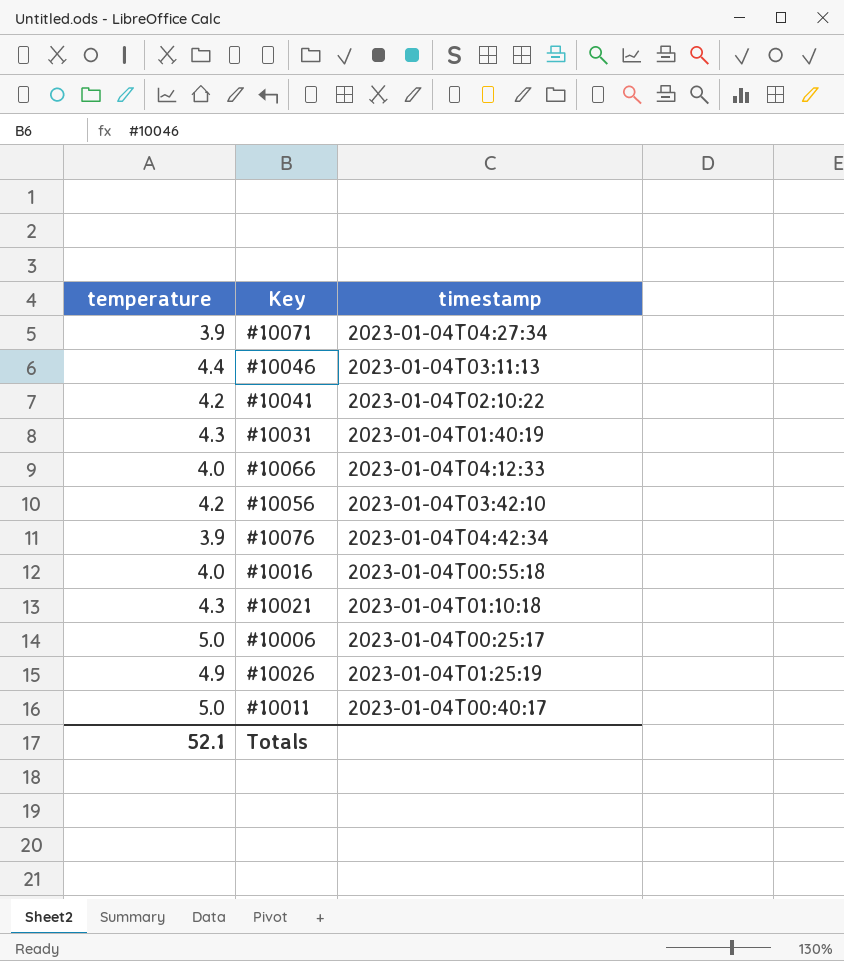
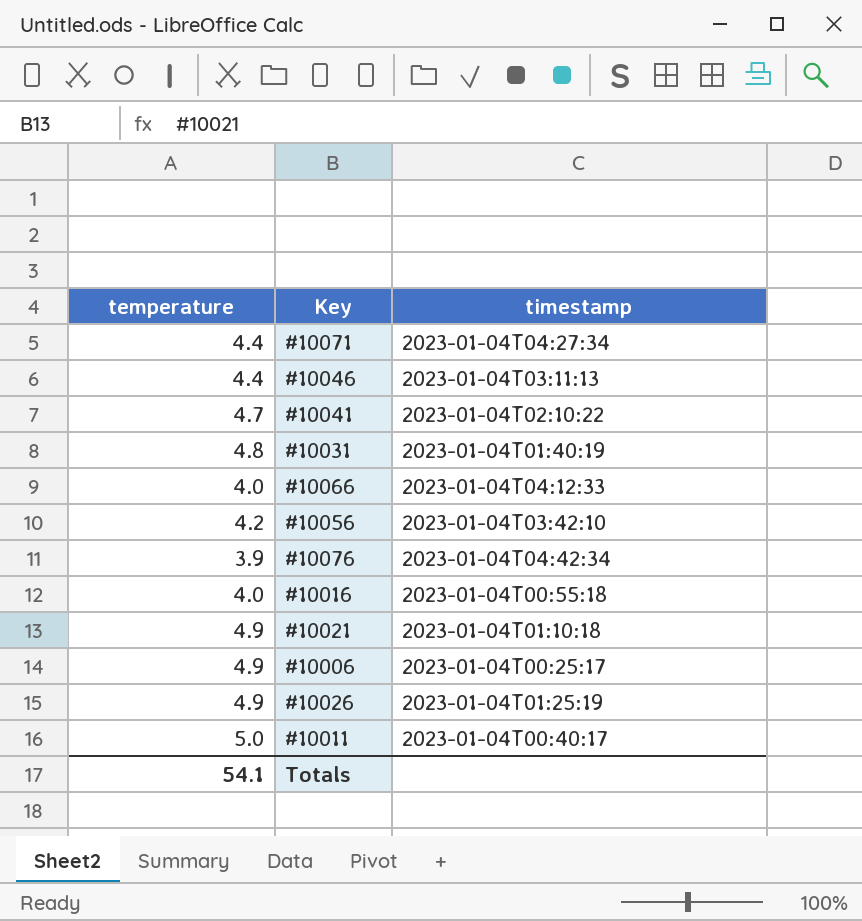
#10071 | temperature: 3.9 -> 4.4
#10041 | temperature: 4.2 -> 4.7
#10031 | temperature: 4.3 -> 4.8
#10021 | temperature: 4.3 -> 4.9
#10006 | temperature: 5.0 -> 4.9
Totals | temperature: 52.1 -> 54.1

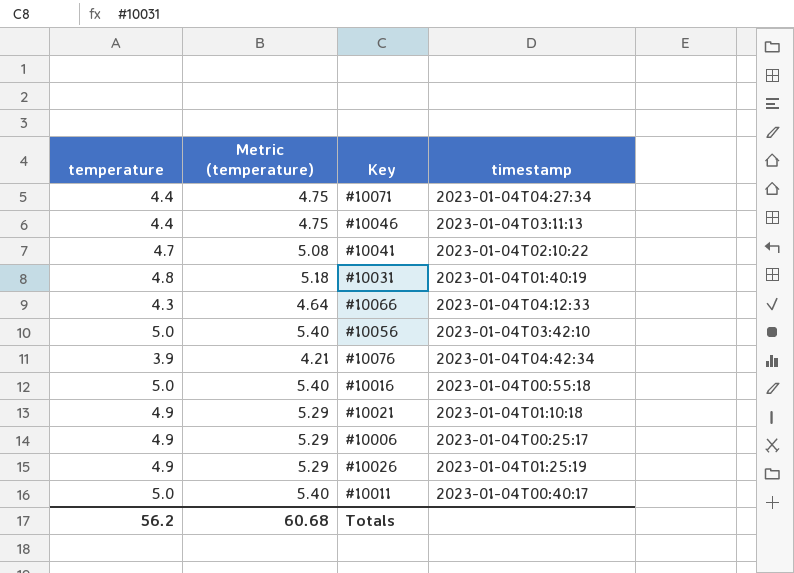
column Metric (temperature) | formula: none -> [temperature] * 1.08
#10066 | temperature: 4.0 -> 4.3
#10056 | temperature: 4.2 -> 5.0
#10016 | temperature: 4.0 -> 5.0
Totals | temperature: 54.1 -> 56.2

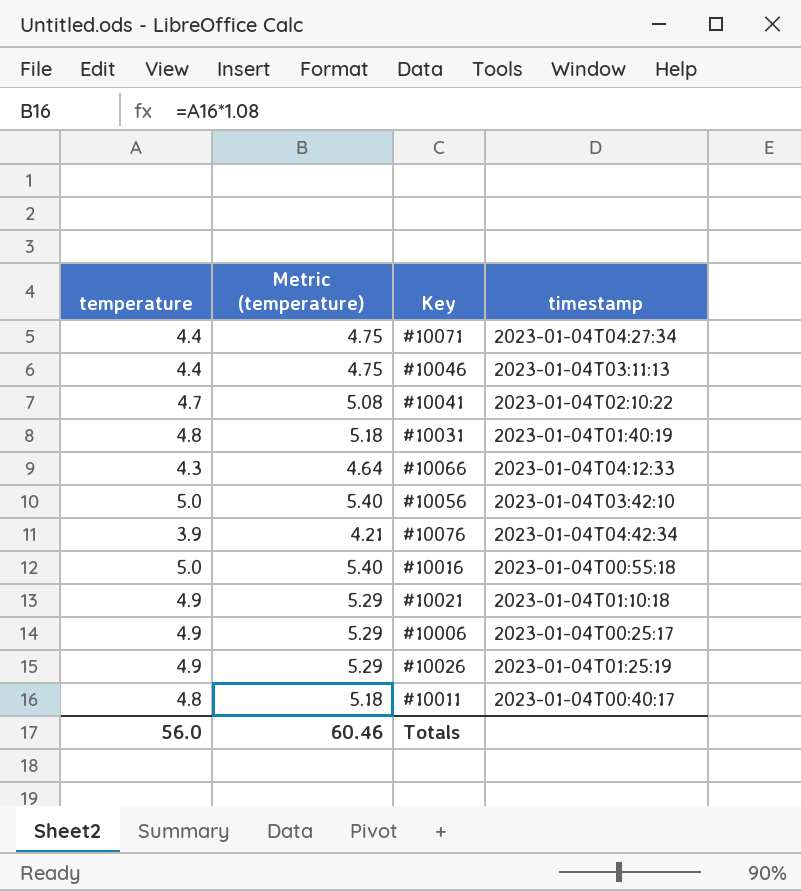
#10011 | temperature: 5.0 -> 4.8
#10011 | Metric (temperature): 5.40 -> 5.18
Totals | temperature: 56.2 -> 56.0
Totals | Metric (temperature): 60.68 -> 60.46

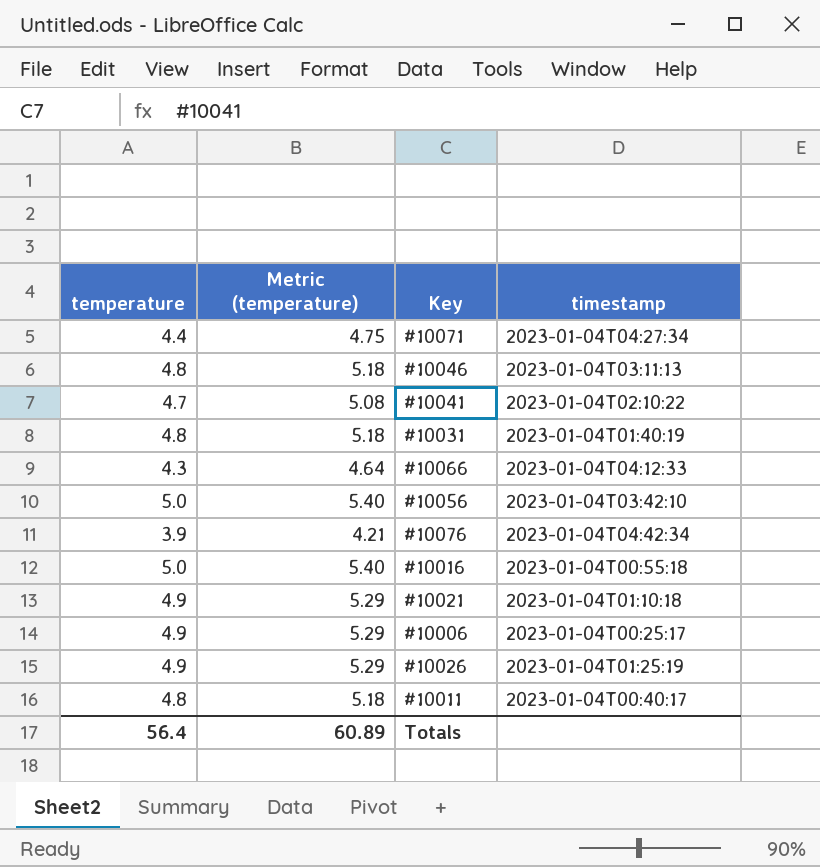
#10046 | temperature: 4.4 -> 4.8
#10046 | Metric (temperature): 4.75 -> 5.18
Totals | temperature: 56.0 -> 56.4
Totals | Metric (temperature): 60.46 -> 60.89

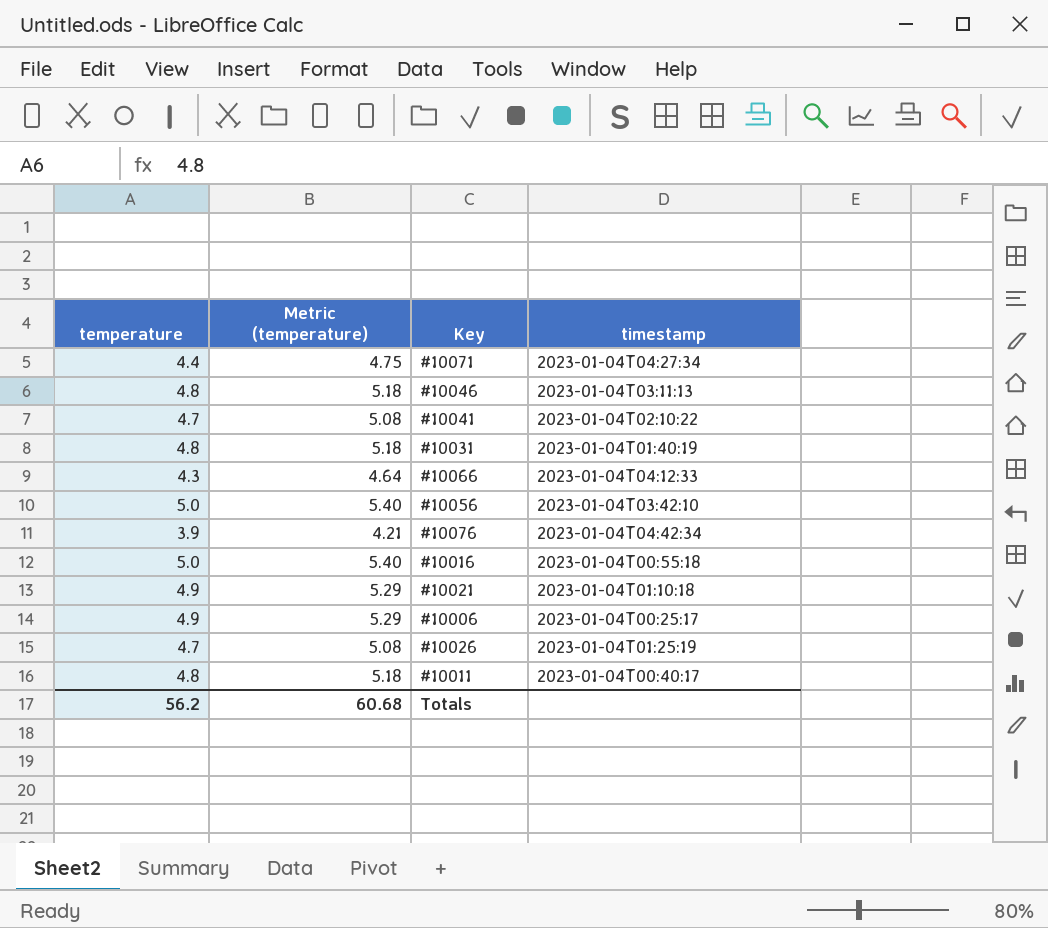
#10026 | temperature: 4.9 -> 4.7
#10026 | Metric (temperature): 5.29 -> 5.08
Totals | temperature: 56.4 -> 56.2
Totals | Metric (temperature): 60.89 -> 60.68

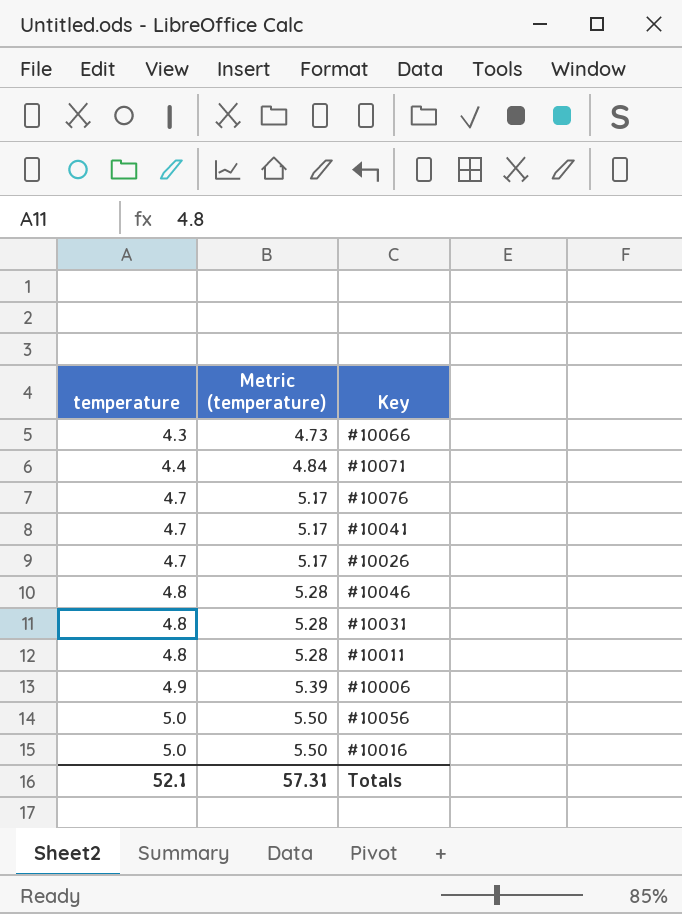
row order: none -> temperature ascending
column timestamp | position: 4 -> none
column Metric (temperature) | formula: [temperature] * 1.08 -> [temperature] * 1.1
row #10021: 4.9 | 5.29 | 2023-01-04T01:10:18 -> none
#10076 | temperature: 3.9 -> 4.7
Totals | temperature: 56.2 -> 52.1
Totals | Metric (temperature): 60.68 -> 57.31

